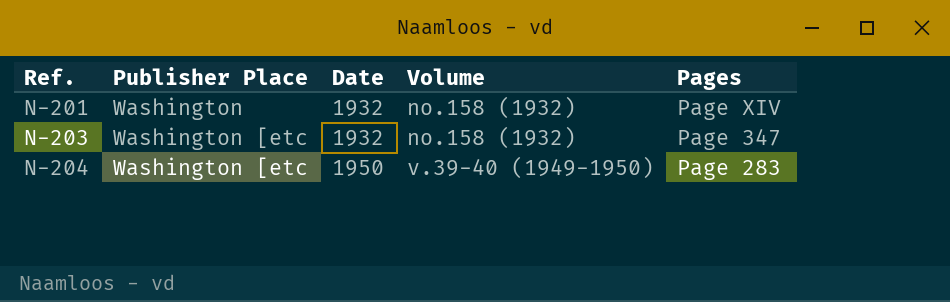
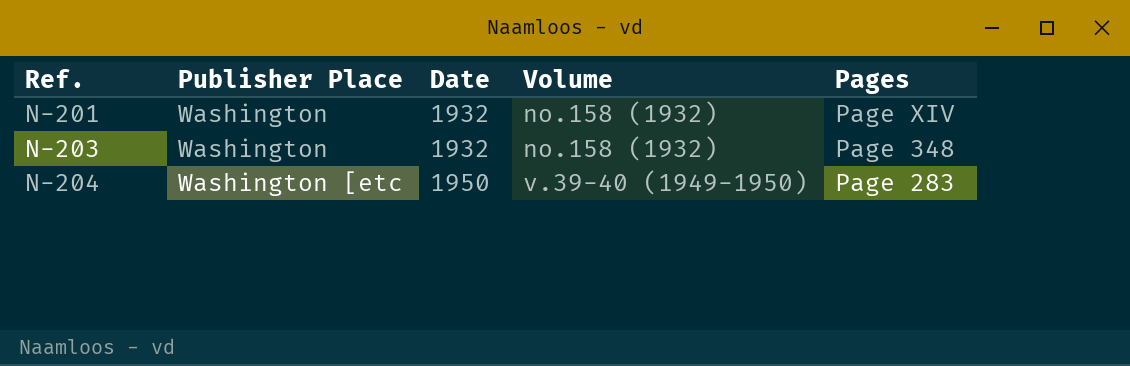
N-203 | Publisher Place: Washington [etc -> Washington
N-203 | Pages: Page 347 -> Page 348

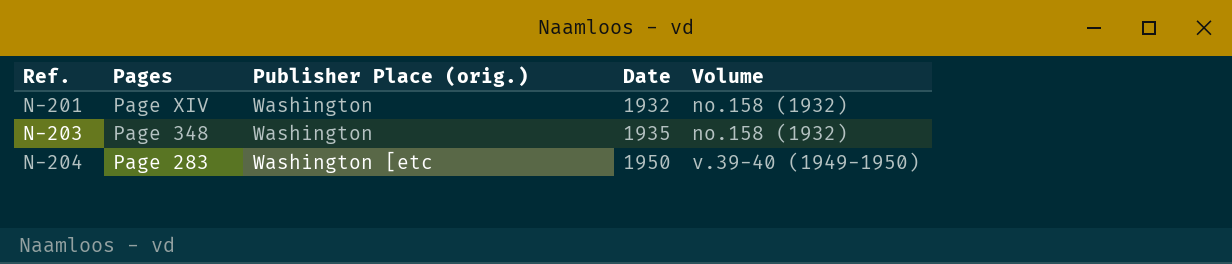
column Pages | position: 5 -> 2
column name: Publisher Place -> Publisher Place (orig.)
N-203 | Date: 1932 -> 1935

